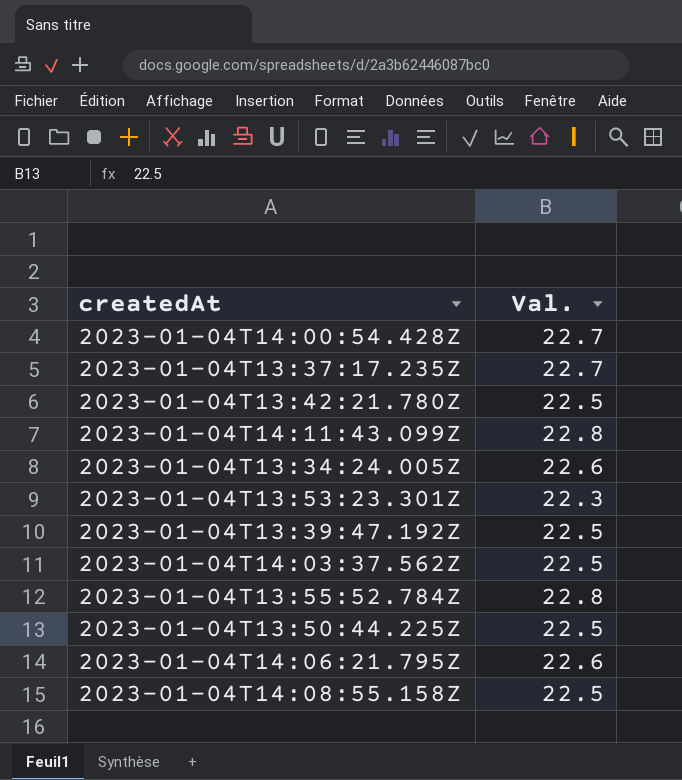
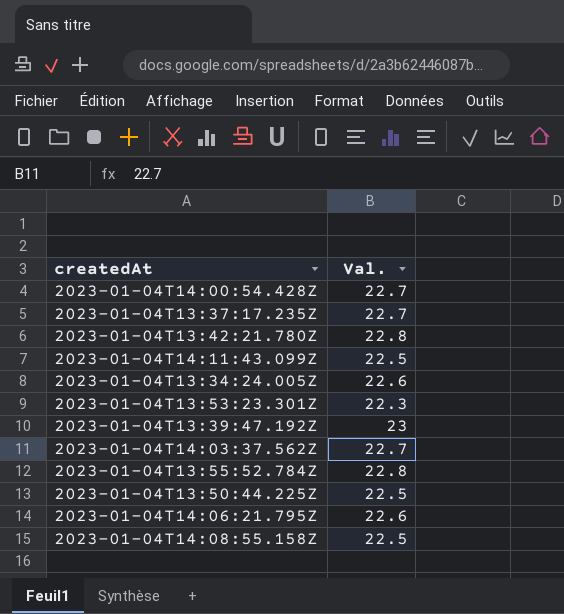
2023-01-04T13:42:21.780Z | Val.: 22.5 -> 22.8
2023-01-04T14:11:43.099Z | Val.: 22.8 -> 22.5
2023-01-04T13:39:47.192Z | Val.: 22.5 -> 23
2023-01-04T14:03:37.562Z | Val.: 22.5 -> 22.7

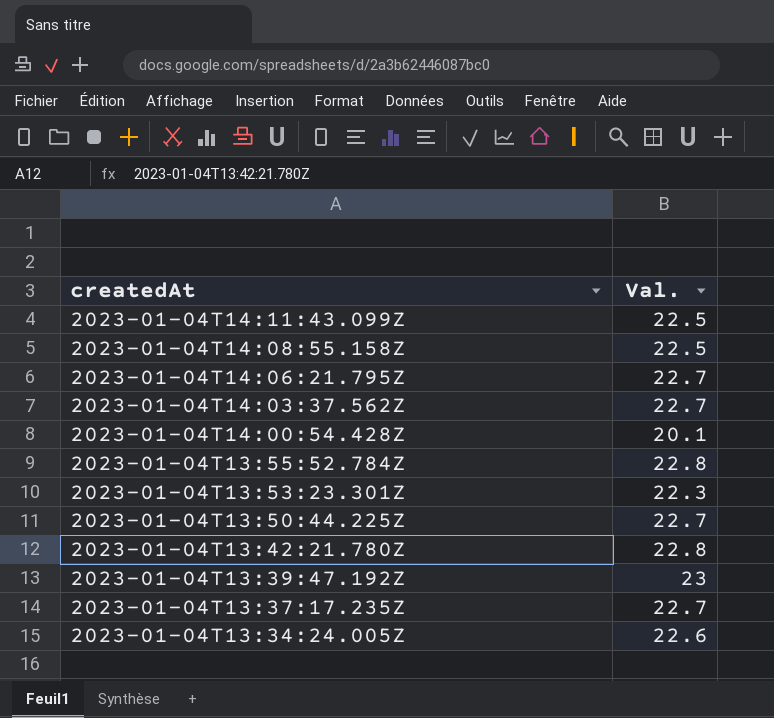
row order: none -> createdAt descending
2023-01-04T14:06:21.795Z | Val.: 22.6 -> 22.7
2023-01-04T14:00:54.428Z | Val.: 22.7 -> 20.1
2023-01-04T13:50:44.225Z | Val.: 22.5 -> 22.7

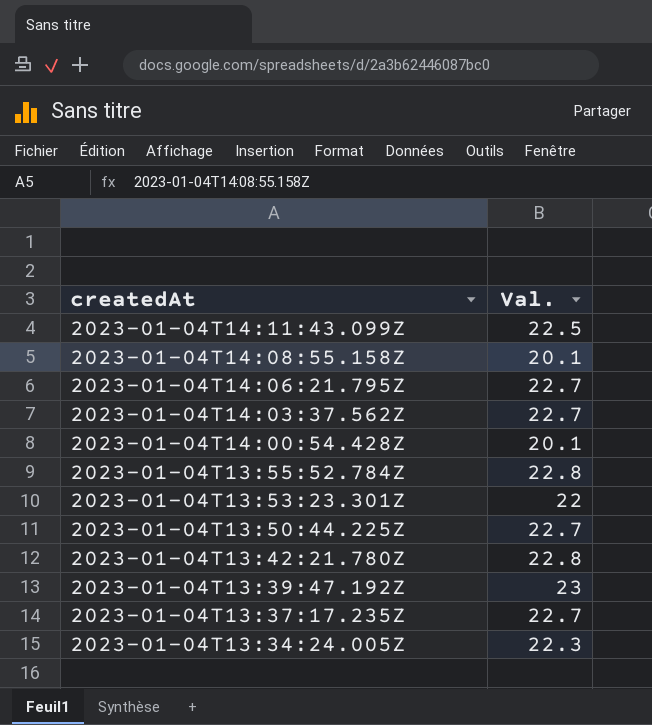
2023-01-04T14:08:55.158Z | Val.: 22.5 -> 20.1
2023-01-04T13:53:23.301Z | Val.: 22.3 -> 22
2023-01-04T13:34:24.005Z | Val.: 22.6 -> 22.3

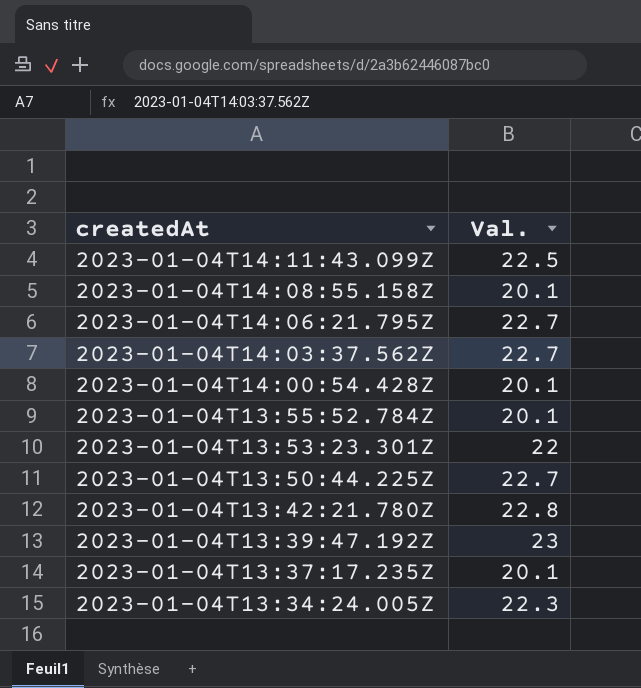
2023-01-04T13:55:52.784Z | Val.: 22.8 -> 20.1
2023-01-04T13:37:17.235Z | Val.: 22.7 -> 20.1

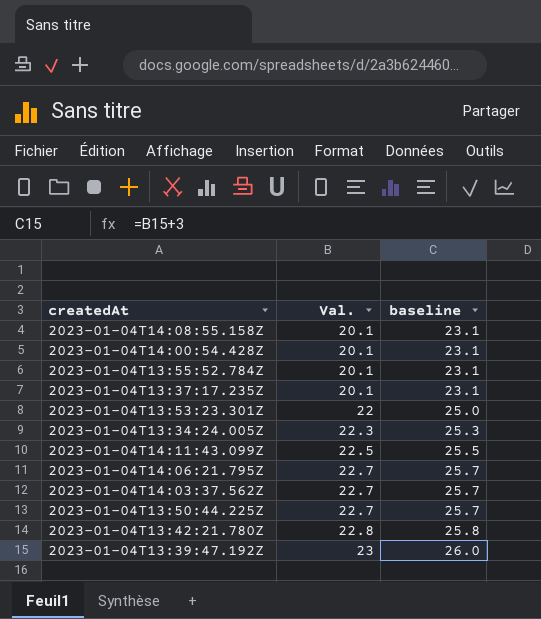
row order: createdAt descending -> Val. ascending
column baseline | formula: none -> [Val.] + 3

